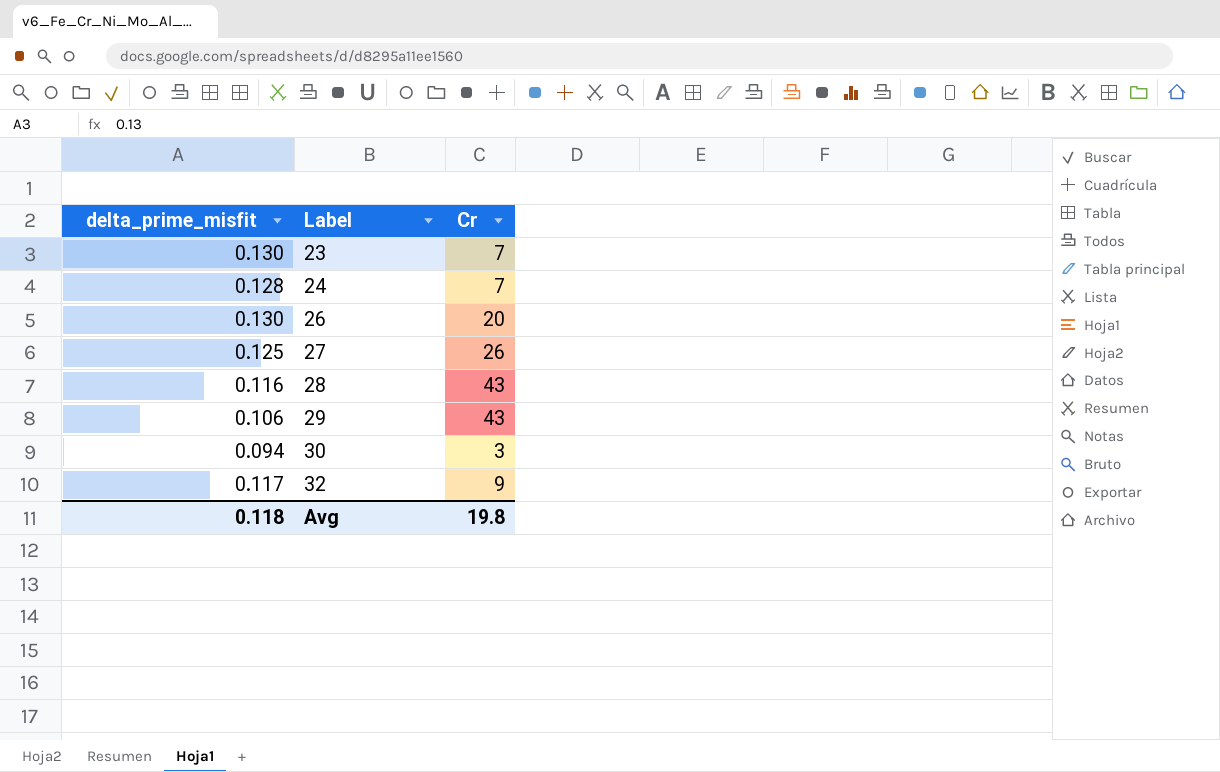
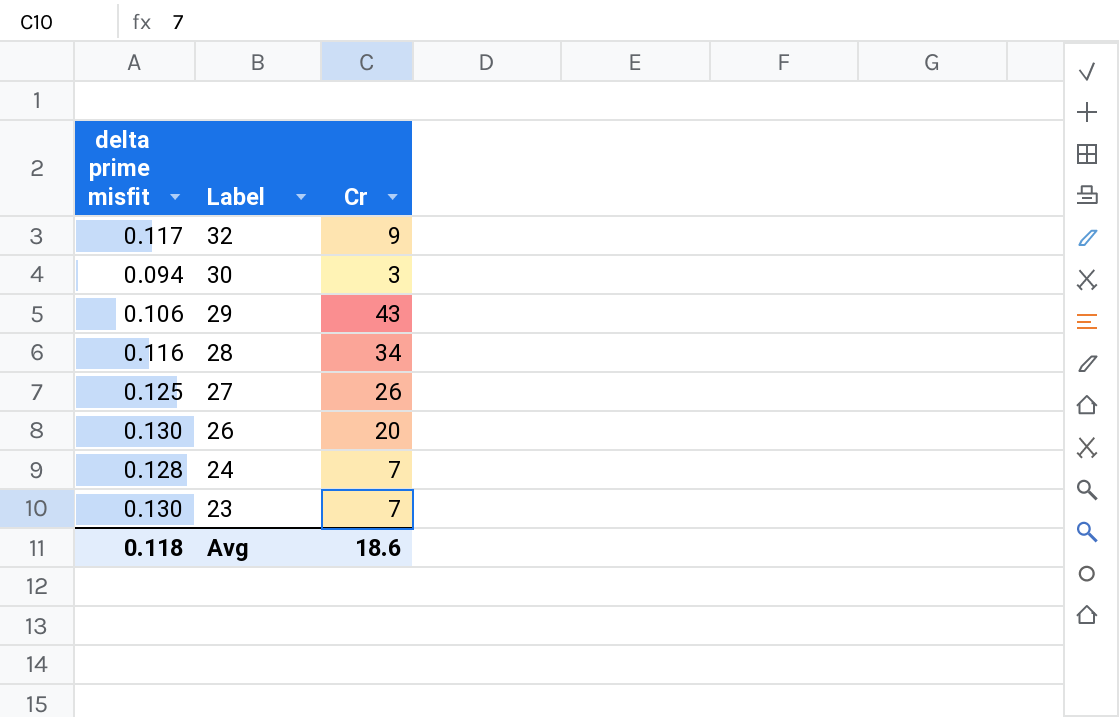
row order: Label ascending -> Label descending
column name: delta_prime_misfit -> delta prime misfit
28 | Cr: 43 -> 34
Avg | Cr: 19.8 -> 18.6

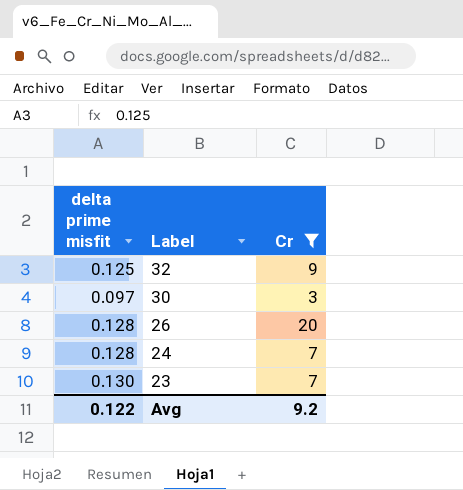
filter: none -> Cr <= 20
32 | delta prime misfit: 0.117 -> 0.125
30 | delta prime misfit: 0.094 -> 0.097
26 | delta prime misfit: 0.130 -> 0.128
Avg | delta prime misfit: 0.118 -> 0.122
Avg | Cr: 18.6 -> 9.2

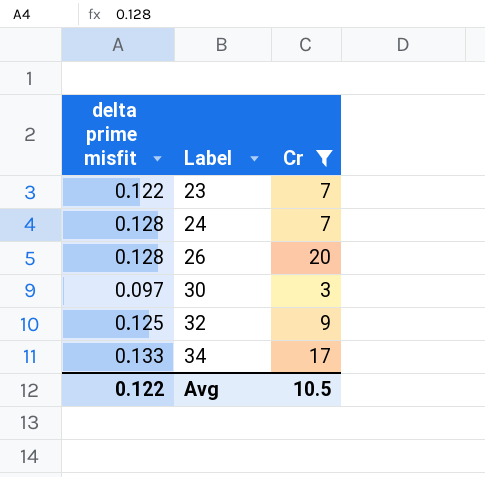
row order: Label descending -> Label ascending
23 | delta prime misfit: 0.130 -> 0.122
row 34: none -> 0.133 | 17
Avg | Cr: 9.2 -> 10.5

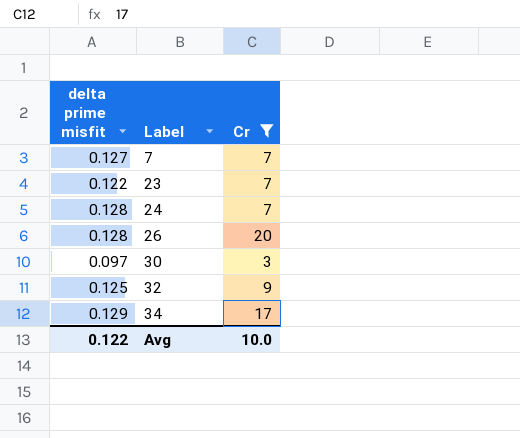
row 7: none -> 0.127 | 7
34 | delta prime misfit: 0.133 -> 0.129
Avg | Cr: 10.5 -> 10.0

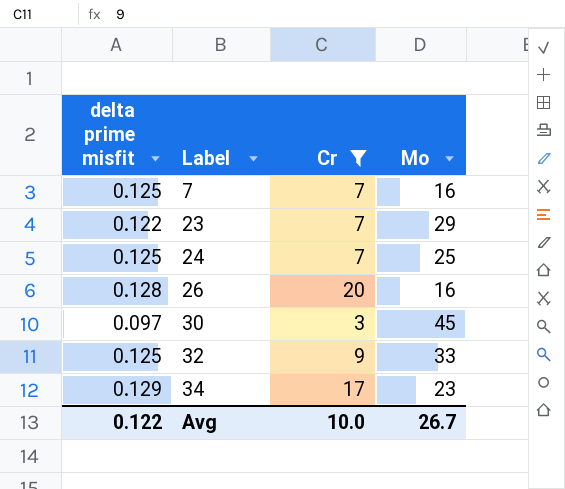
column Mo | position: none -> 4
7 | delta prime misfit: 0.127 -> 0.125
24 | delta prime misfit: 0.128 -> 0.125

